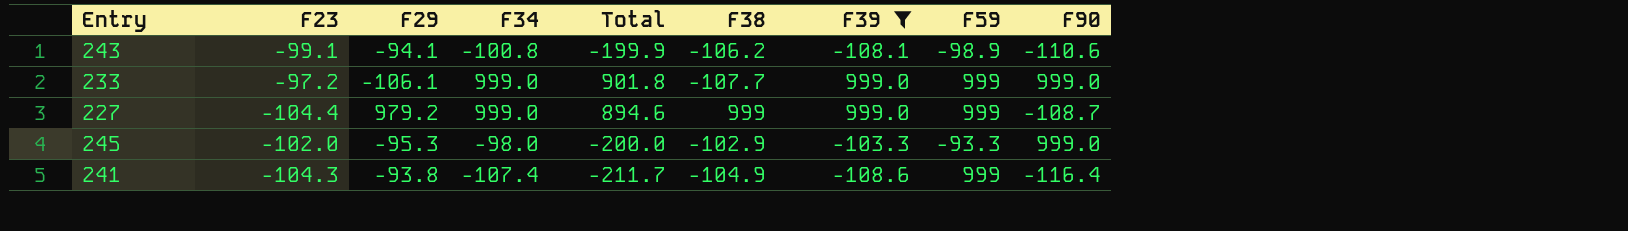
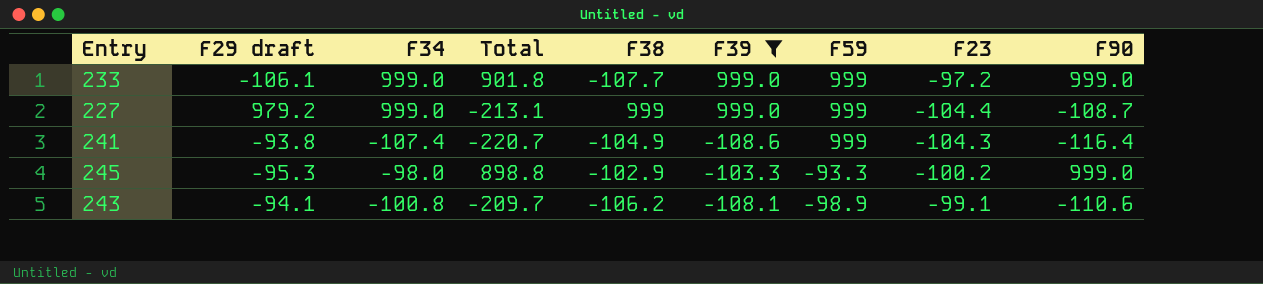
row order: none -> F59 descending
column name: F29 -> F29 draft
column Total | formula: [F23] + [F34] -> [F23] + [F90]
column F23 | position: 2 -> 8
245 | F23: -102.0 -> -100.2

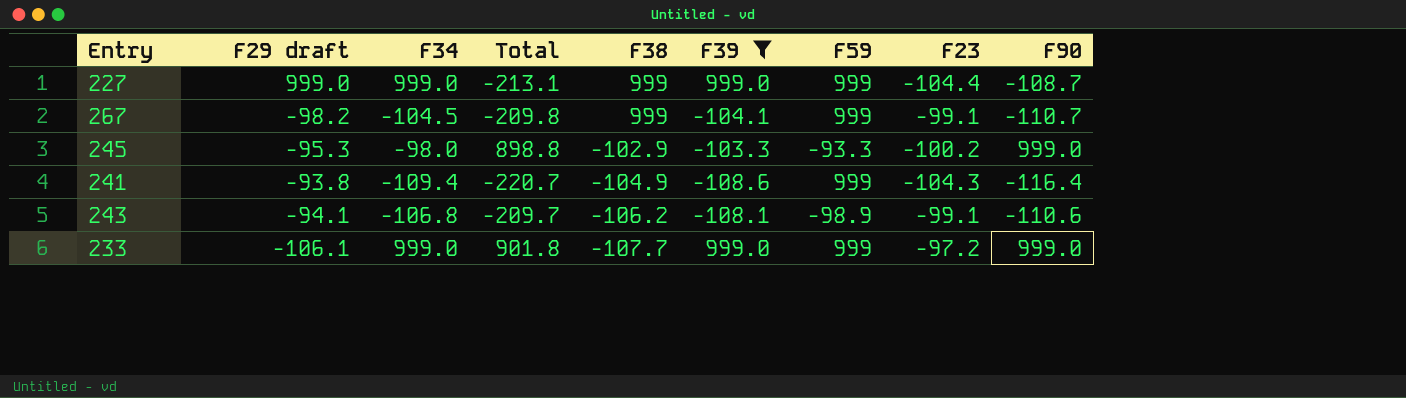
row order: F59 descending -> F38 descending
227 | F29 draft: 979.2 -> 999.0
row 267: none -> -98.2 | -104.5 | -209.8 | 999 | -104.1 | 999 | -99.1 | -110.7
241 | F34: -107.4 -> -109.4
243 | F34: -100.8 -> -106.8

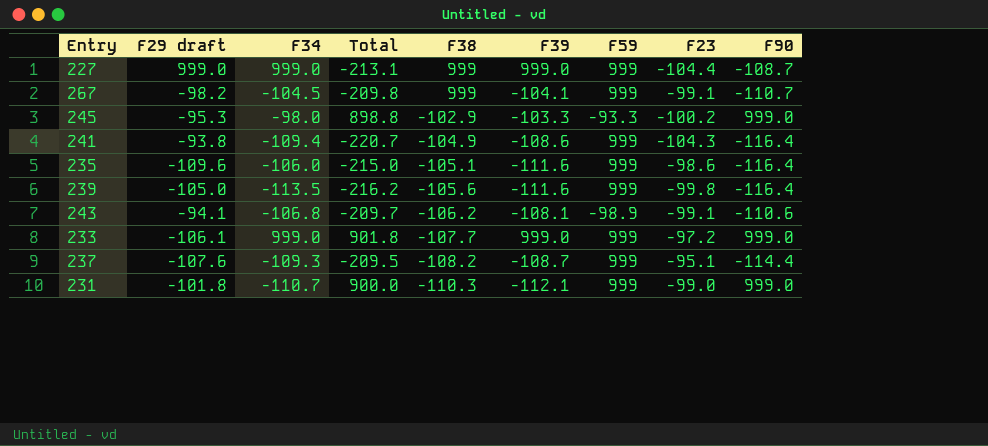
filter: F39 >= -108.6 -> none

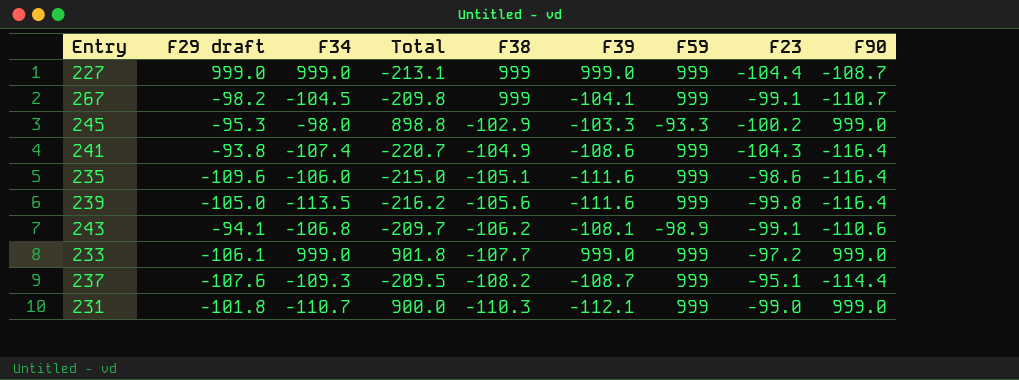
241 | F34: -109.4 -> -107.4

